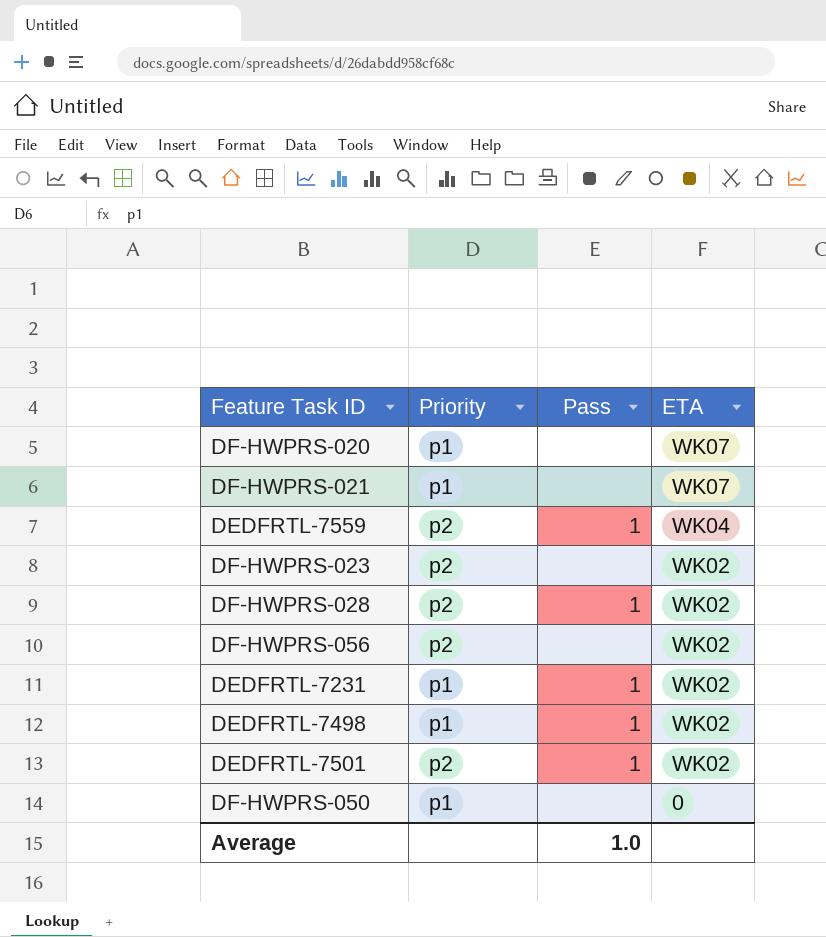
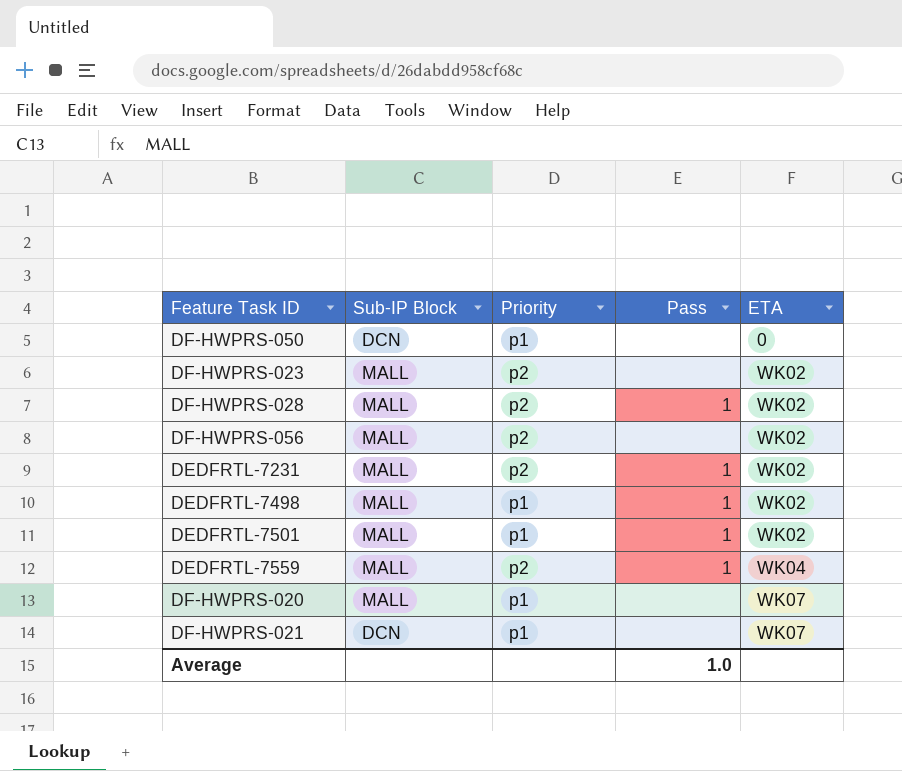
row order: ETA descending -> ETA ascending
column Sub-IP Block | position: none -> 2
DEDFRTL-7231 | Priority: p1 -> p2
DEDFRTL-7501 | Priority: p2 -> p1

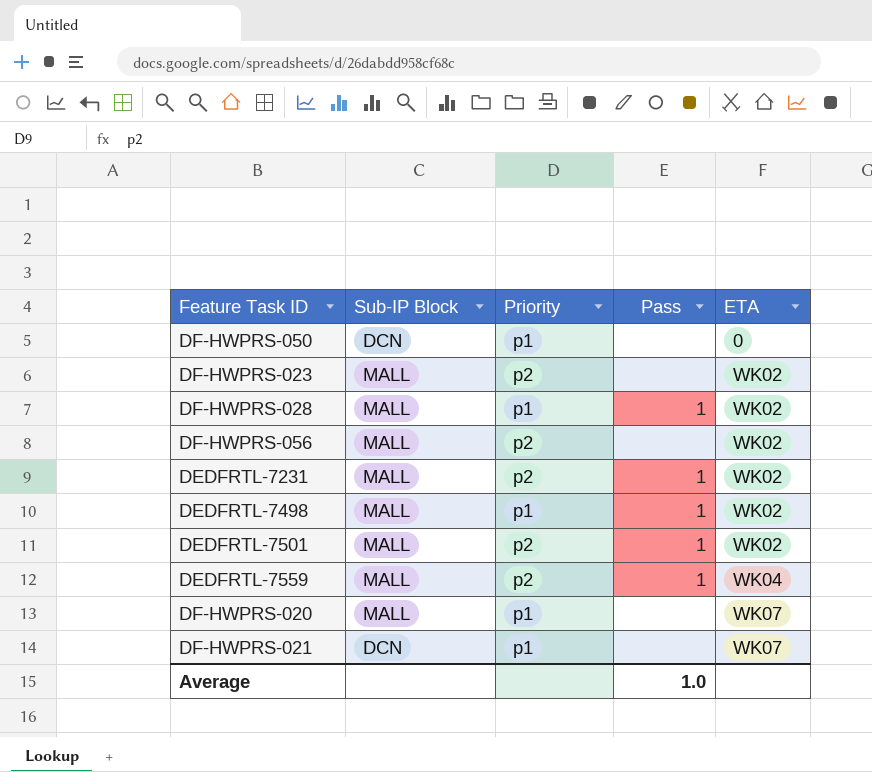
DF-HWPRS-028 | Priority: p2 -> p1
DEDFRTL-7501 | Priority: p1 -> p2

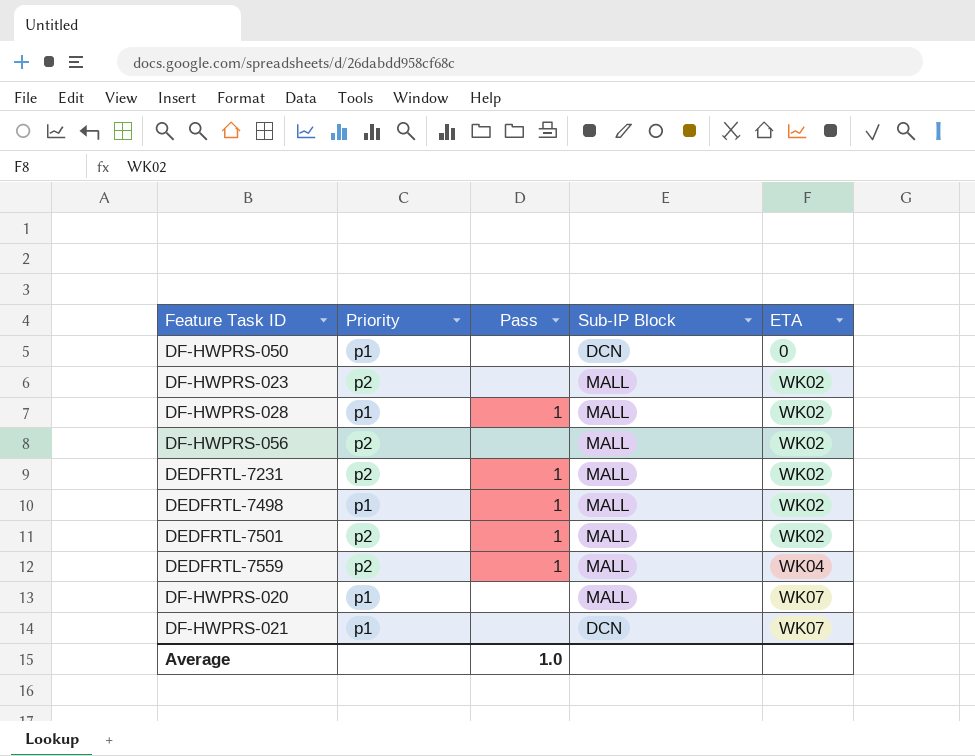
column Sub-IP Block | position: 2 -> 4

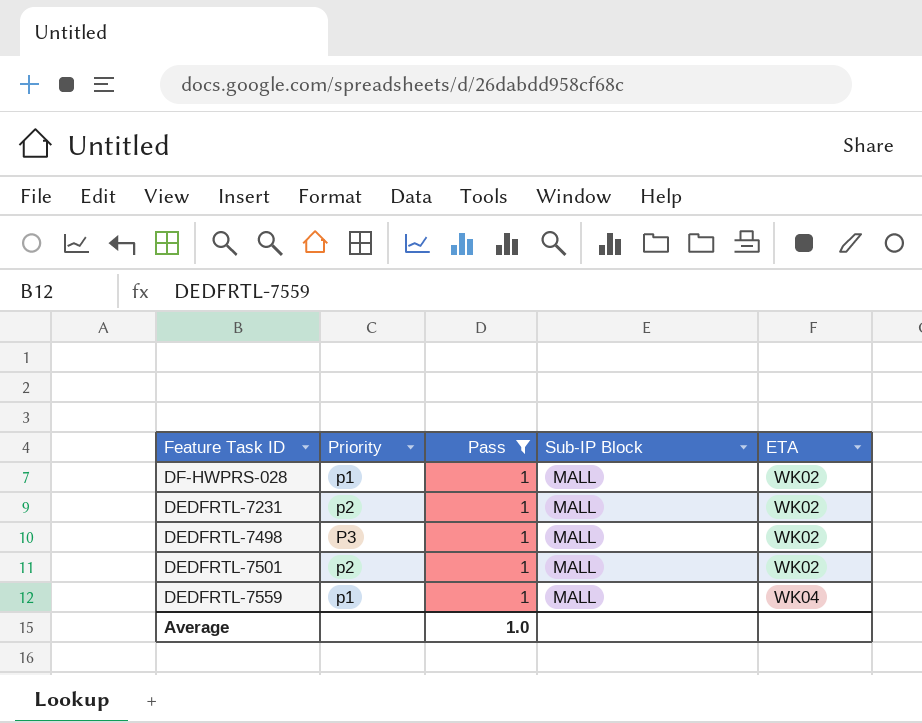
filter: none -> Pass = 1
DEDFRTL-7498 | Priority: p1 -> P3
DEDFRTL-7559 | Priority: p2 -> p1

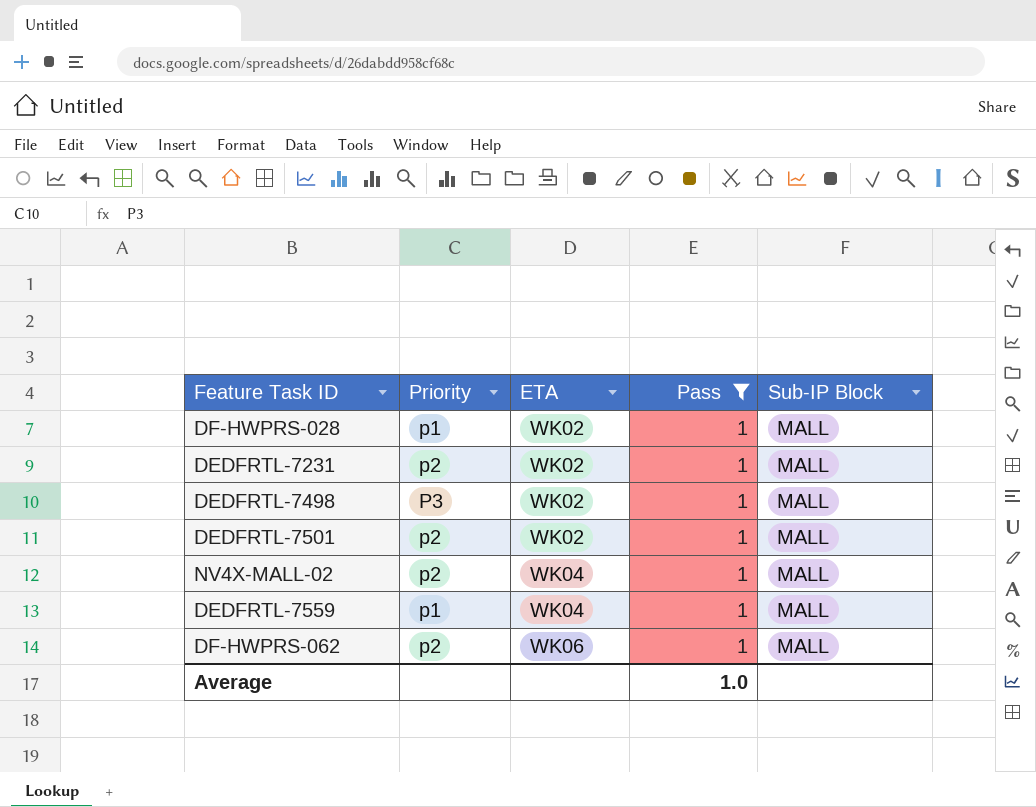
column ETA | position: 5 -> 3
row NV4X-MALL-02: none -> p2 | WK04 | 1 | MALL
row DF-HWPRS-062: none -> p2 | WK06 | 1 | MALL

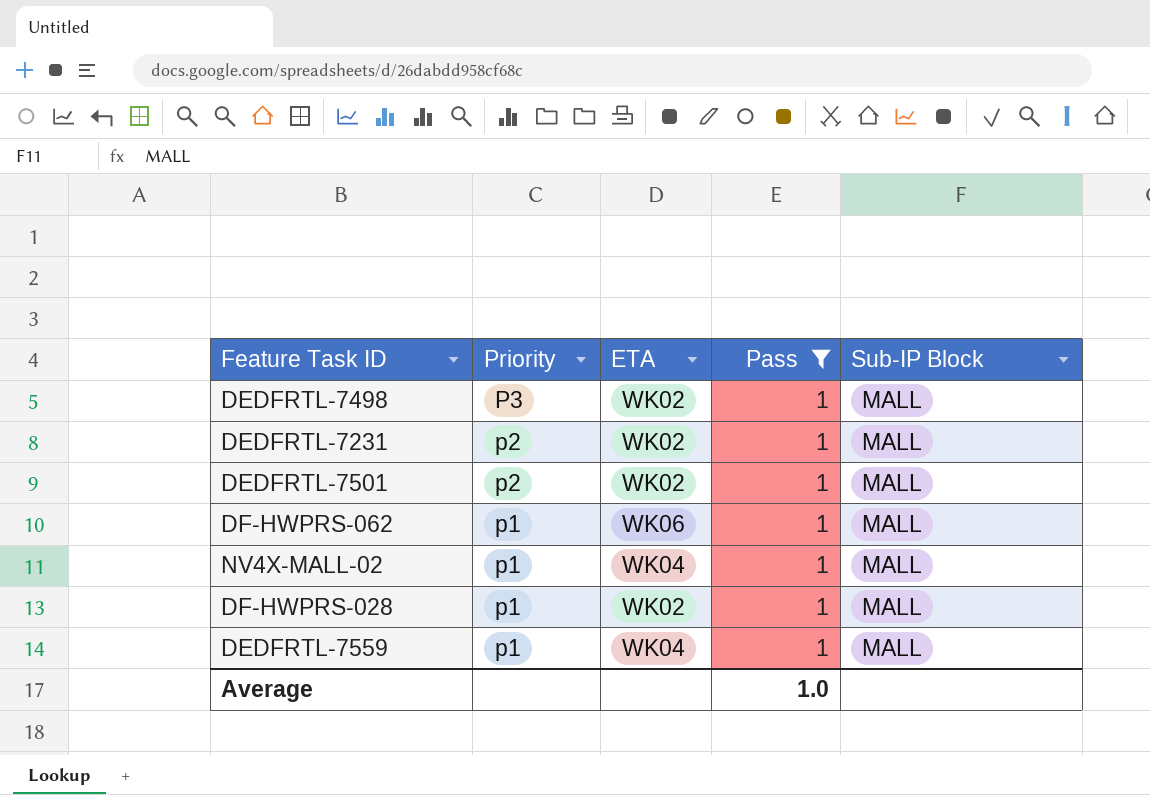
row order: ETA ascending -> Priority descending
DF-HWPRS-062 | Priority: p2 -> p1
NV4X-MALL-02 | Priority: p2 -> p1

